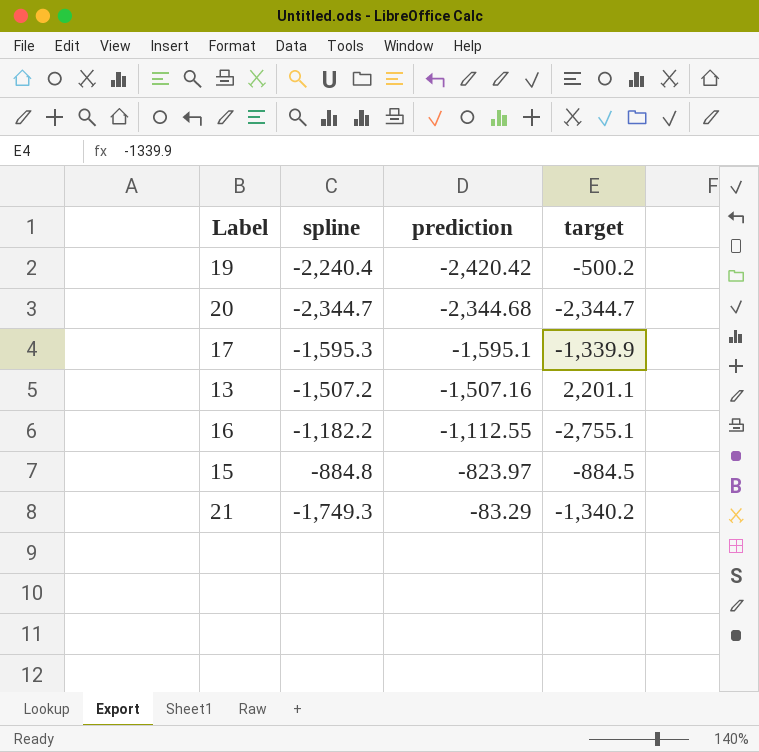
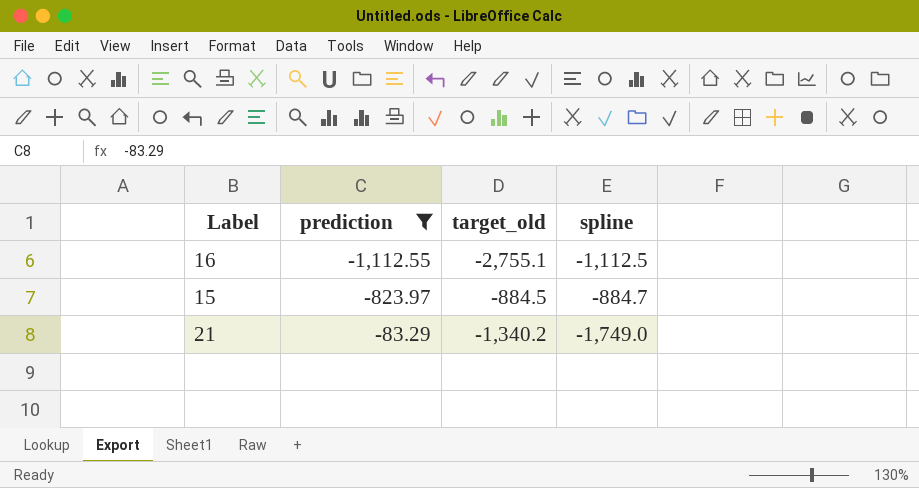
filter: none -> prediction >= -1,112.55
column name: target -> target_old
column spline | position: 2 -> 4
16 | spline: -1,182.2 -> -1,112.5
15 | spline: -884.8 -> -884.7
21 | spline: -1,749.3 -> -1,749.0

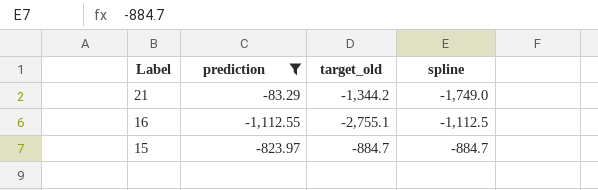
row order: prediction ascending -> Label descending
21 | target_old: -1,340.2 -> -1,344.2
15 | target_old: -884.5 -> -884.7

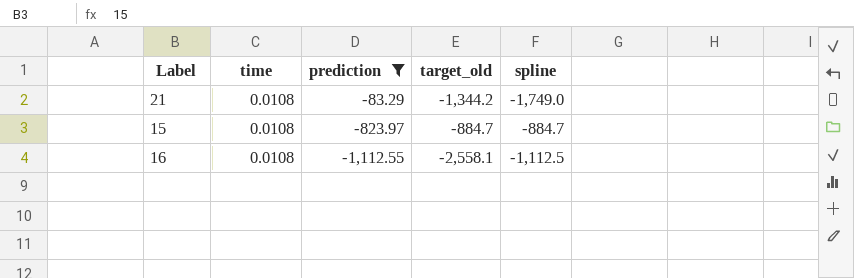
row order: Label descending -> prediction descending
column time | position: none -> 2
16 | target_old: -2,755.1 -> -2,558.1

